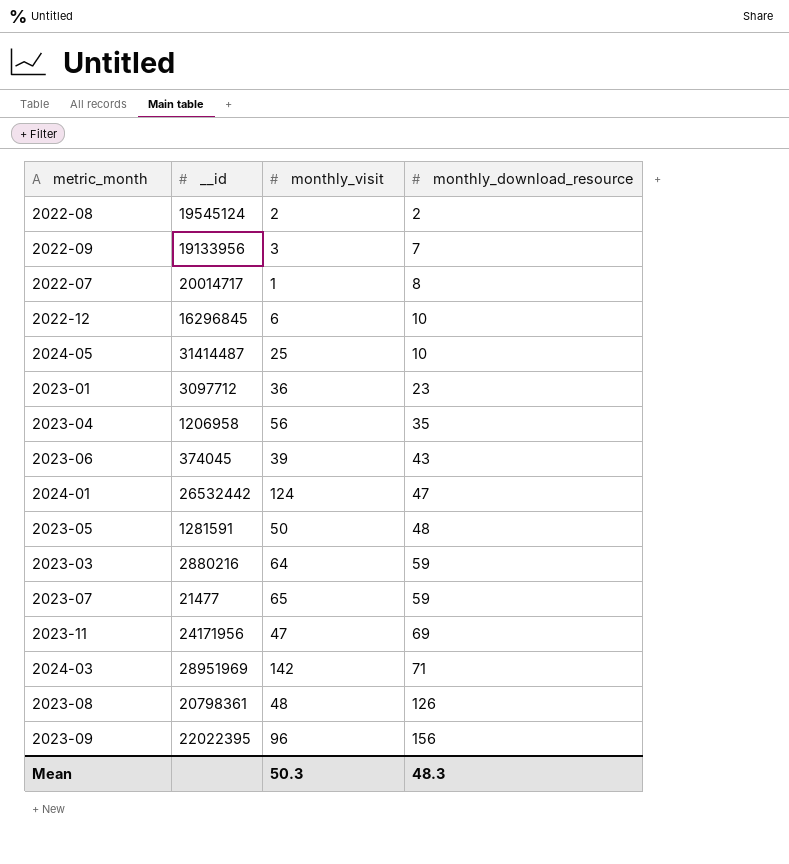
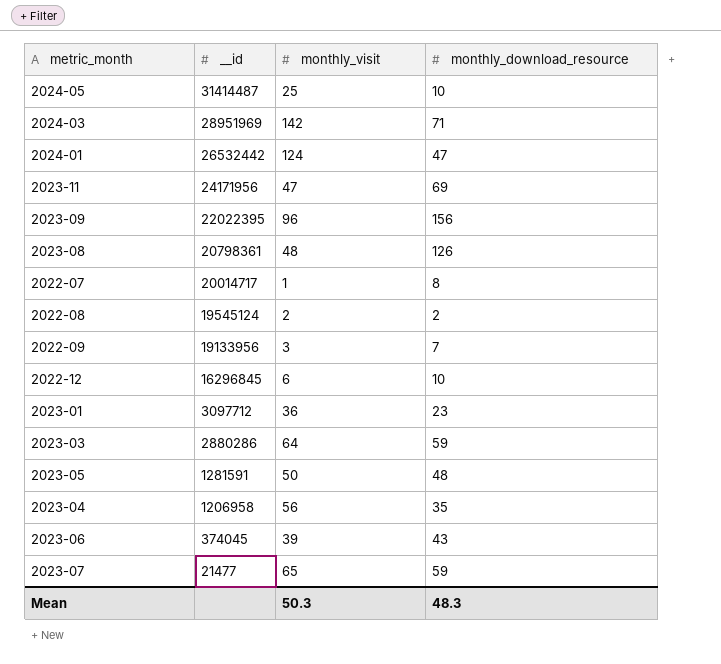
row order: monthly_download_resource ascending -> __id descending
2023-03 | __id: 2880216 -> 2880286

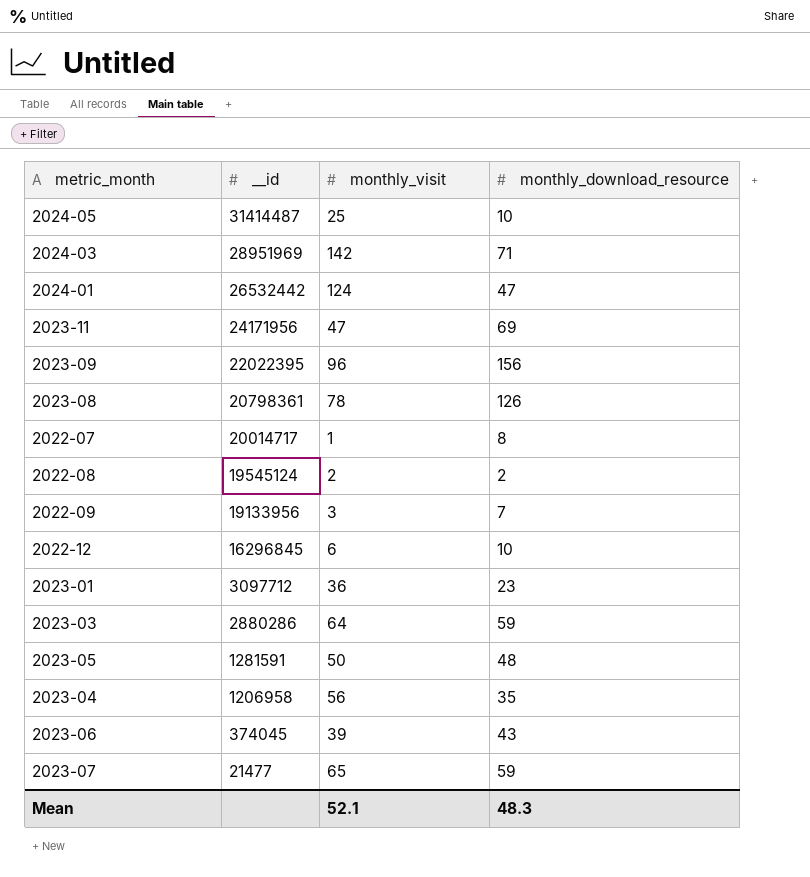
2023-08 | monthly_visit: 48 -> 78
Mean | monthly_visit: 50.3 -> 52.1

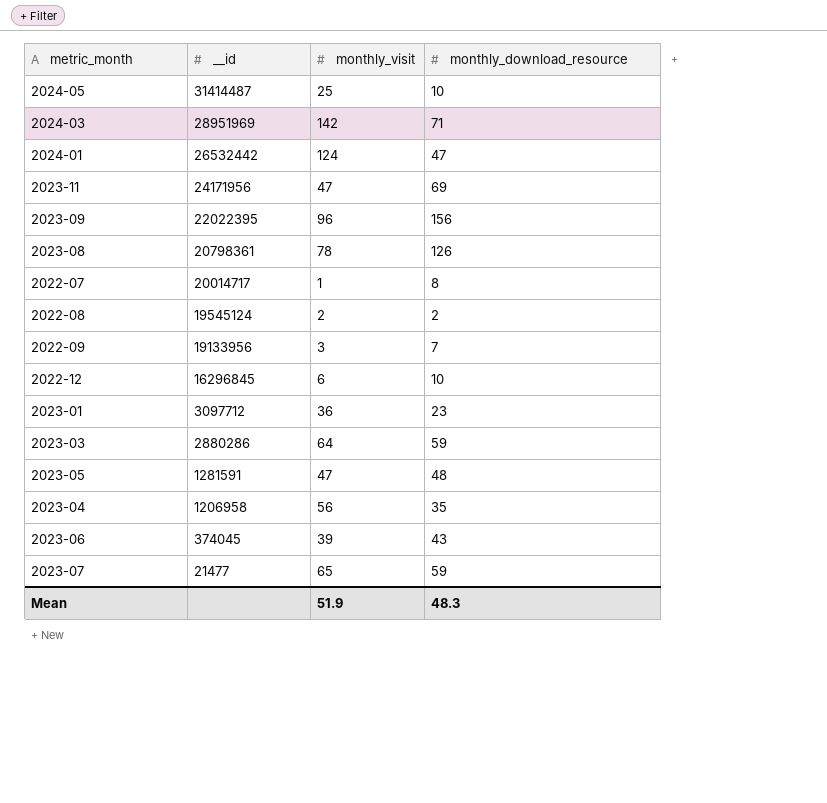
2023-05 | monthly_visit: 50 -> 47
Mean | monthly_visit: 52.1 -> 51.9

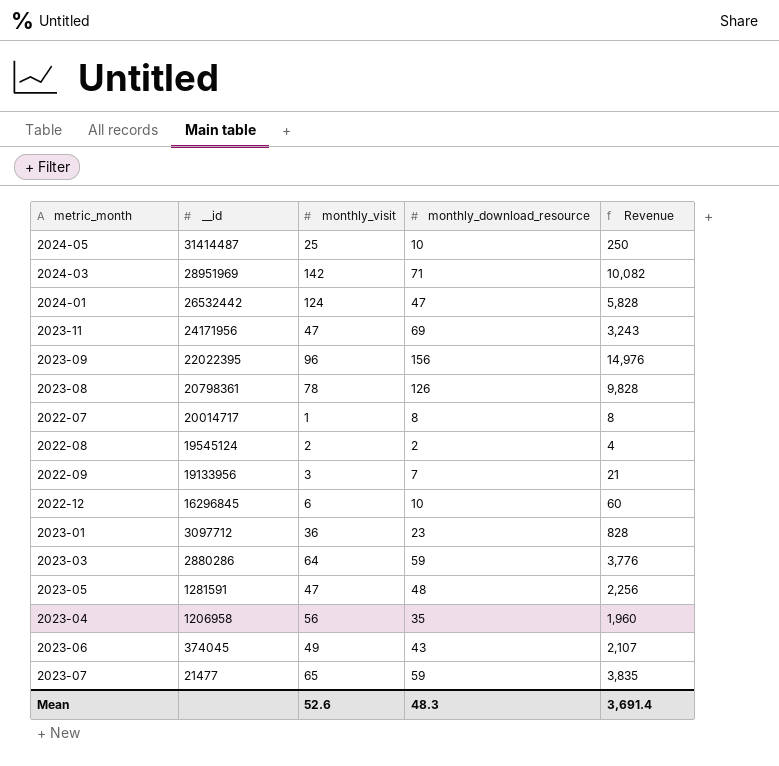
column Revenue | formula: none -> [monthly_visit] * [monthly_download_resource]
2023-06 | monthly_visit: 39 -> 49
Mean | monthly_visit: 51.9 -> 52.6

